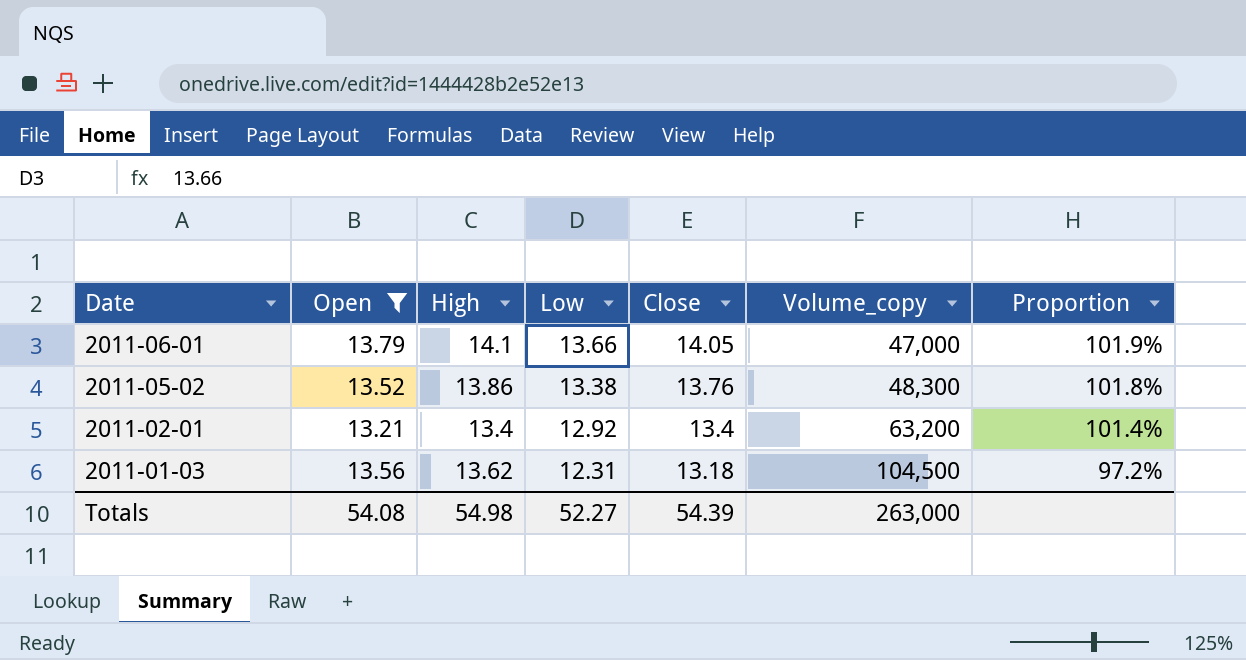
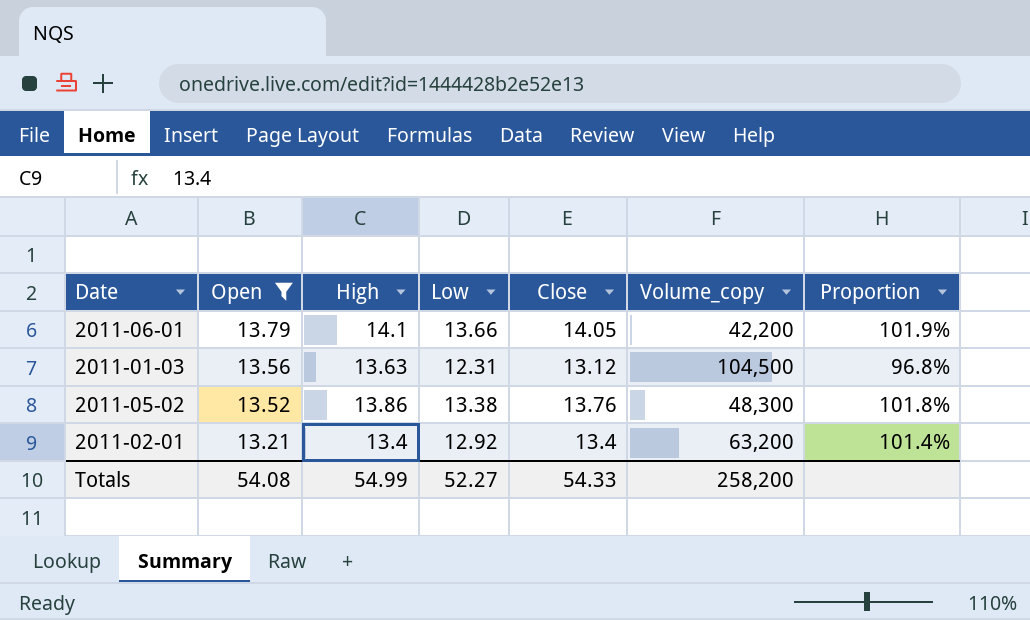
row order: Date descending -> Open descending
2011-06-01 | Volume_copy: 47,000 -> 42,200
2011-01-03 | High: 13.62 -> 13.63
2011-01-03 | Close: 13.18 -> 13.12
2011-01-03 | Proportion: 97.2% -> 96.8%
Totals | High: 54.98 -> 54.99
Totals | Close: 54.39 -> 54.33
Totals | Volume_copy: 263,000 -> 258,200

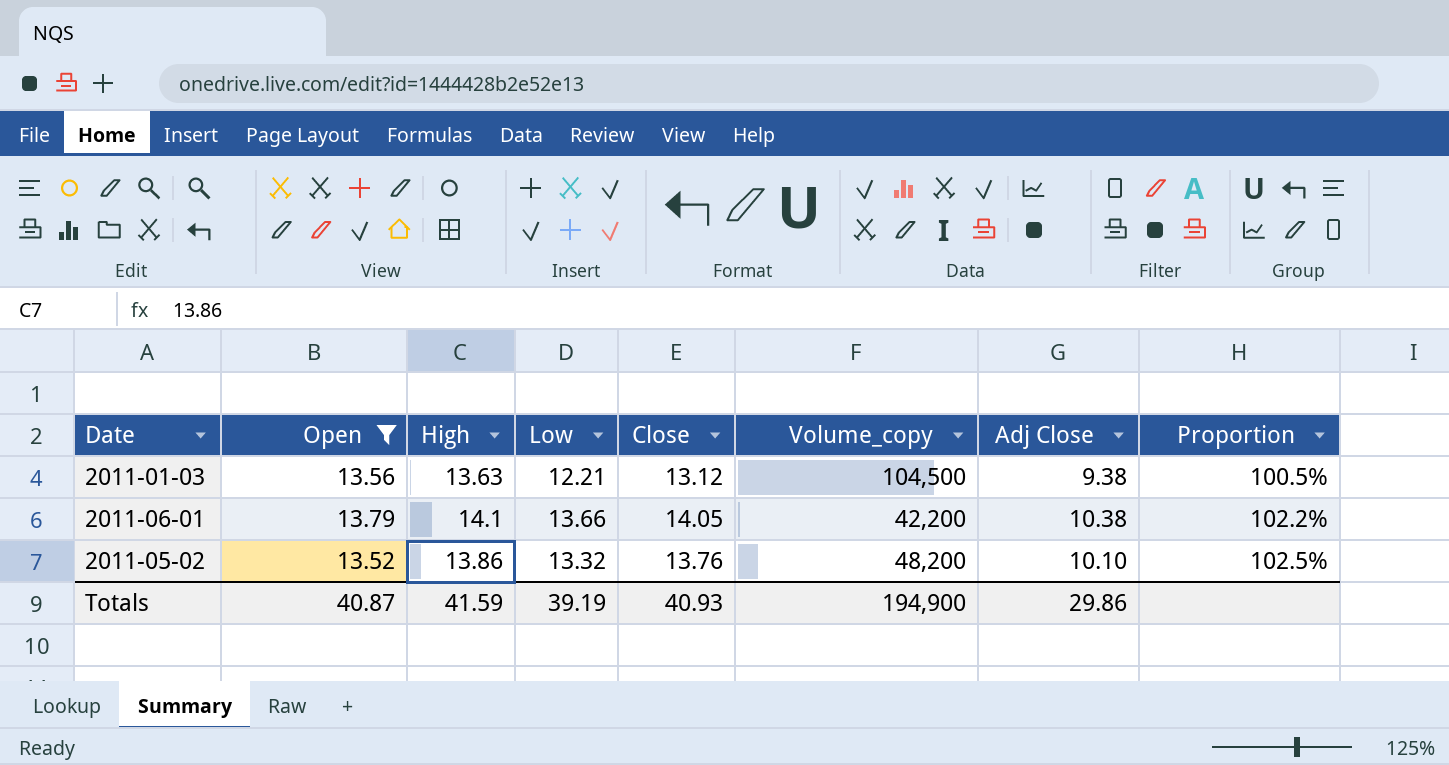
row order: Open descending -> Proportion ascending
column Adj Close | position: none -> 7
column Proportion | formula: [Close] / [Open] -> [High] / [Open]
row 2011-02-01: 13.21 | 13.4 | 12.92 | 13.4 | 63,200 | 101.4% -> none
2011-01-03 | Low: 12.31 -> 12.21
2011-05-02 | Low: 13.38 -> 13.32
2011-05-02 | Volume_copy: 48,300 -> 48,200
Totals | Open: 54.08 -> 40.87
Totals | High: 54.99 -> 41.59
Totals | Low: 52.27 -> 39.19
Totals | Close: 54.33 -> 40.93
Totals | Volume_copy: 258,200 -> 194,900

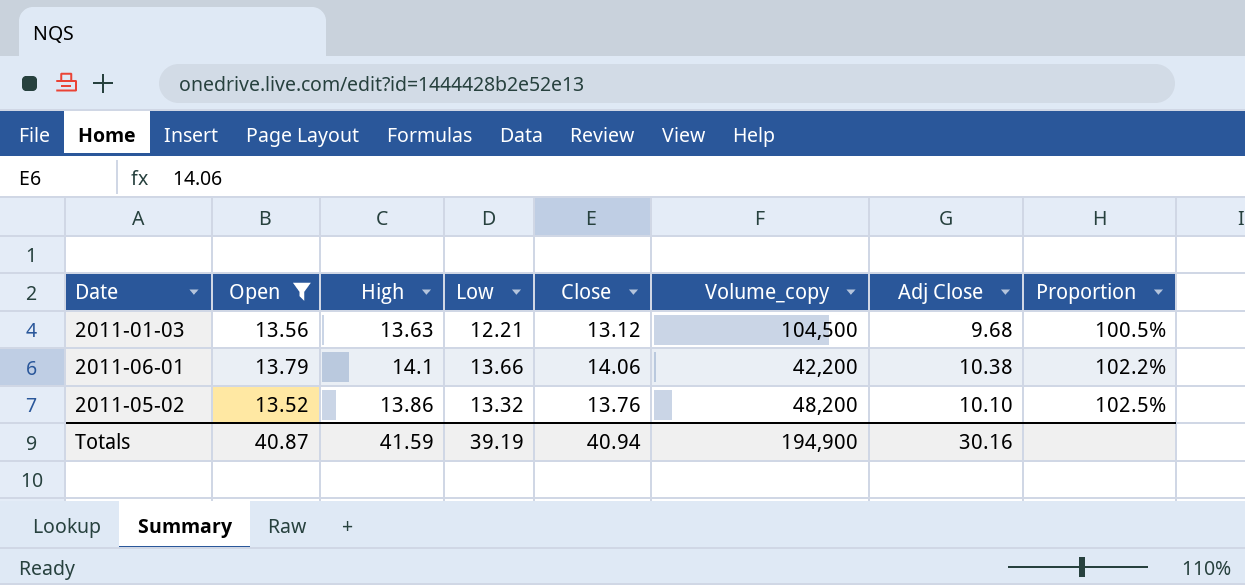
2011-01-03 | Adj Close: 9.38 -> 9.68
2011-06-01 | Close: 14.05 -> 14.06
Totals | Close: 40.93 -> 40.94
Totals | Adj Close: 29.86 -> 30.16

